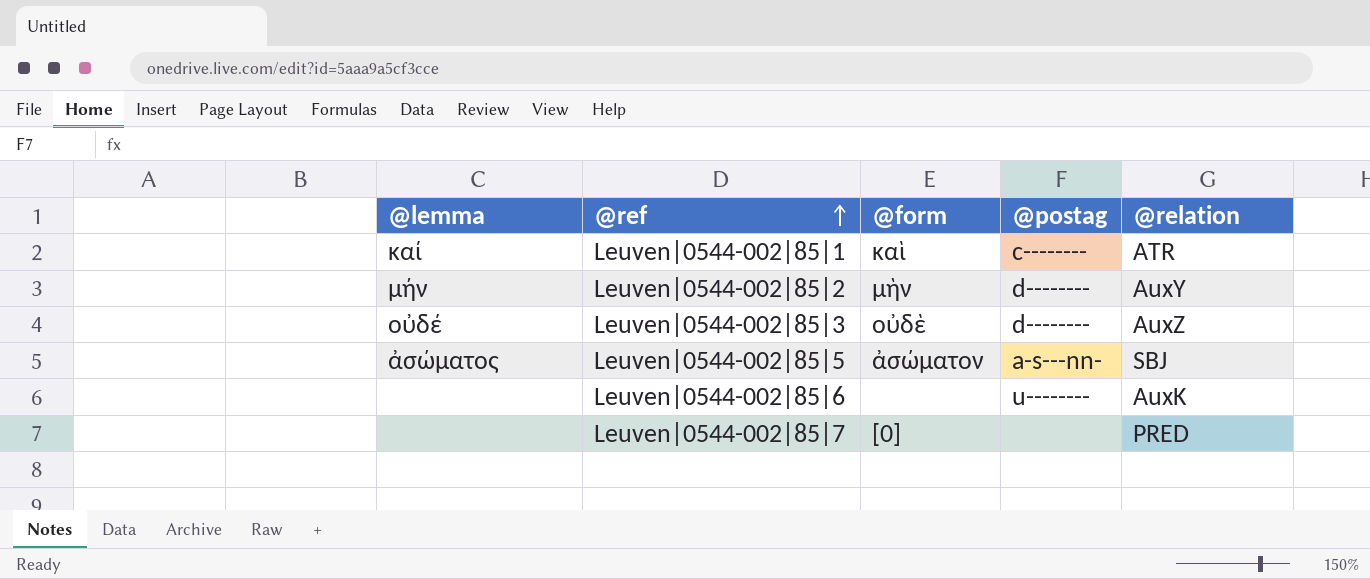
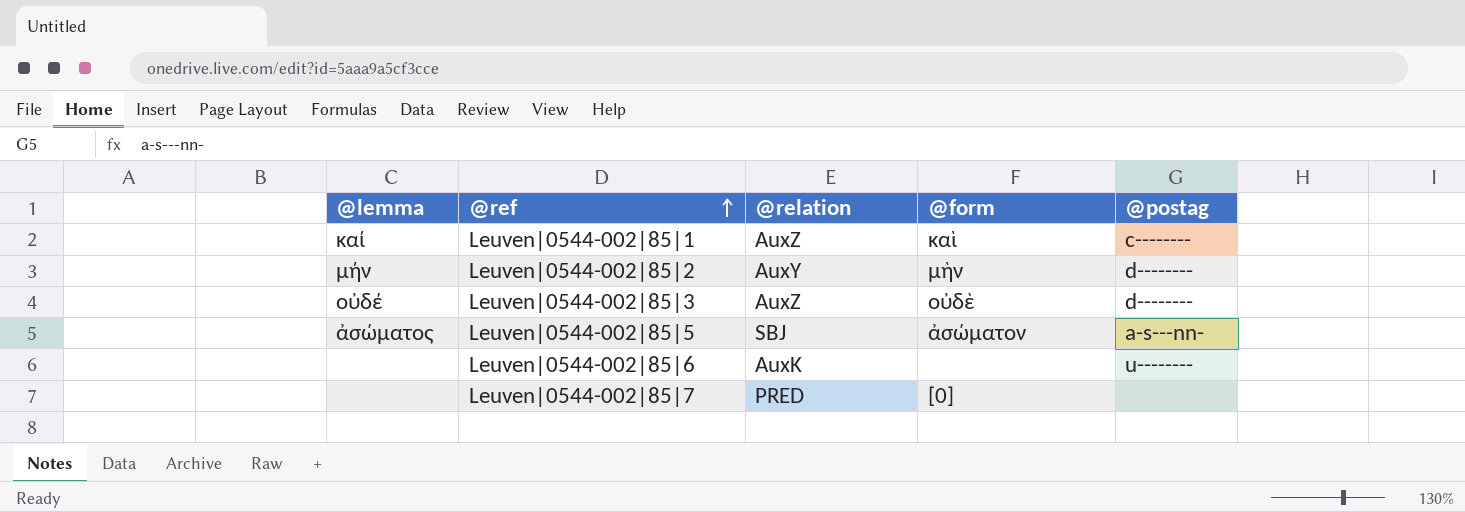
column @relation | position: 5 -> 3
Leuven|0544-002|85|1 | @relation: ATR -> AuxZ

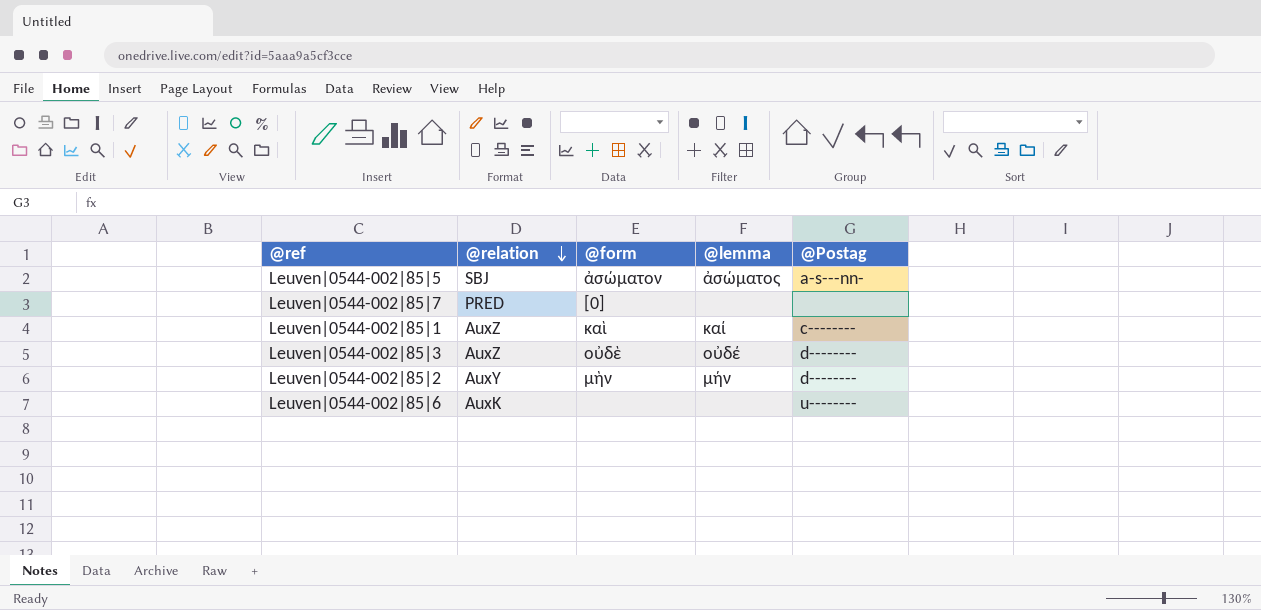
row order: @ref ascending -> @relation descending
column @lemma | position: 1 -> 4
column name: @postag -> @Postag

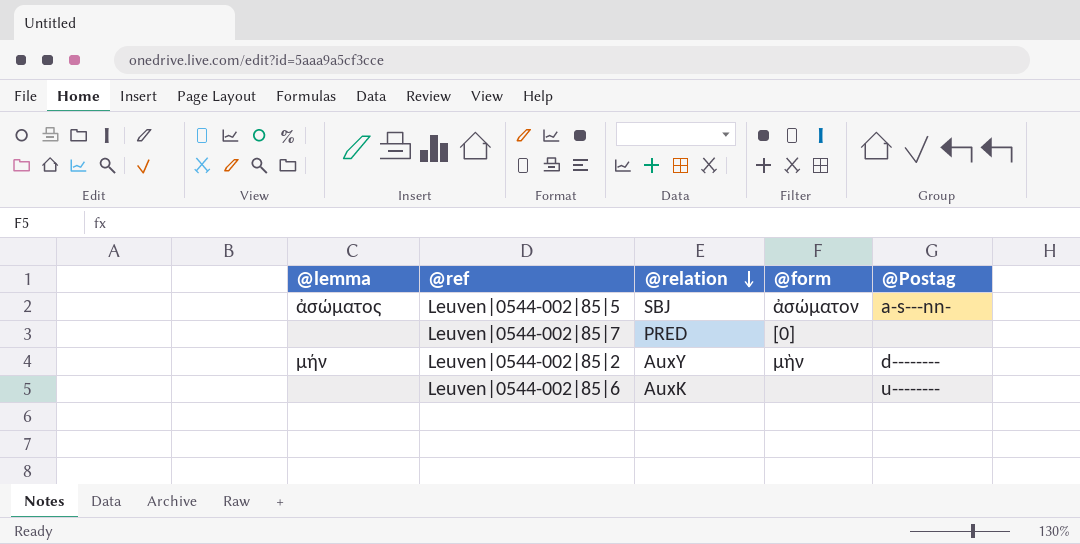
column @lemma | position: 4 -> 1
row Leuven|0544-002|85|1: AuxZ | καὶ | καί | c-------- -> none
row Leuven|0544-002|85|3: AuxZ | οὐδὲ | οὐδέ | d-------- -> none

